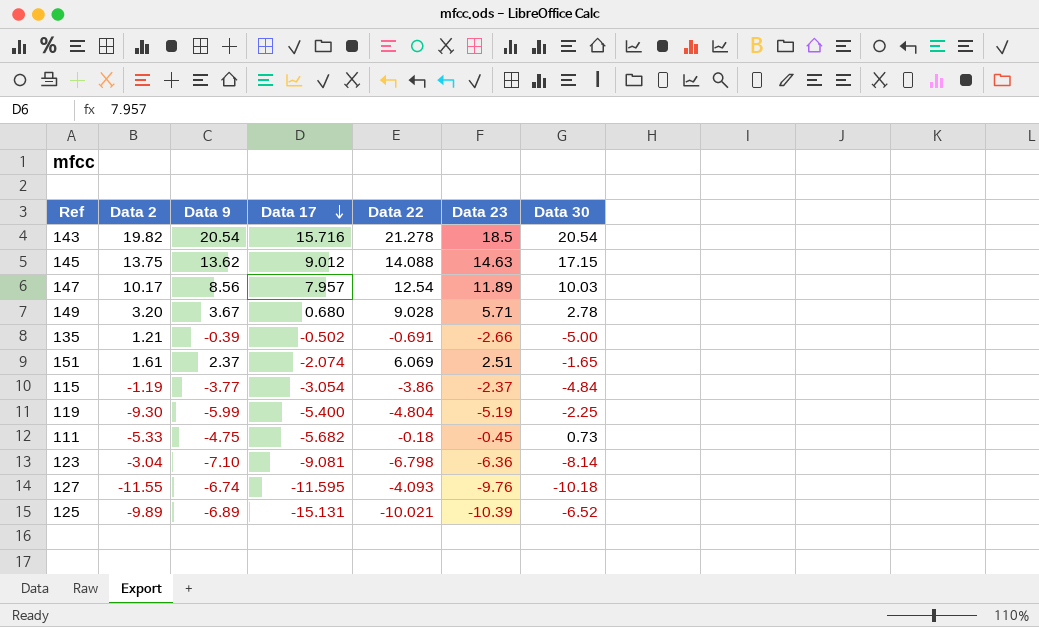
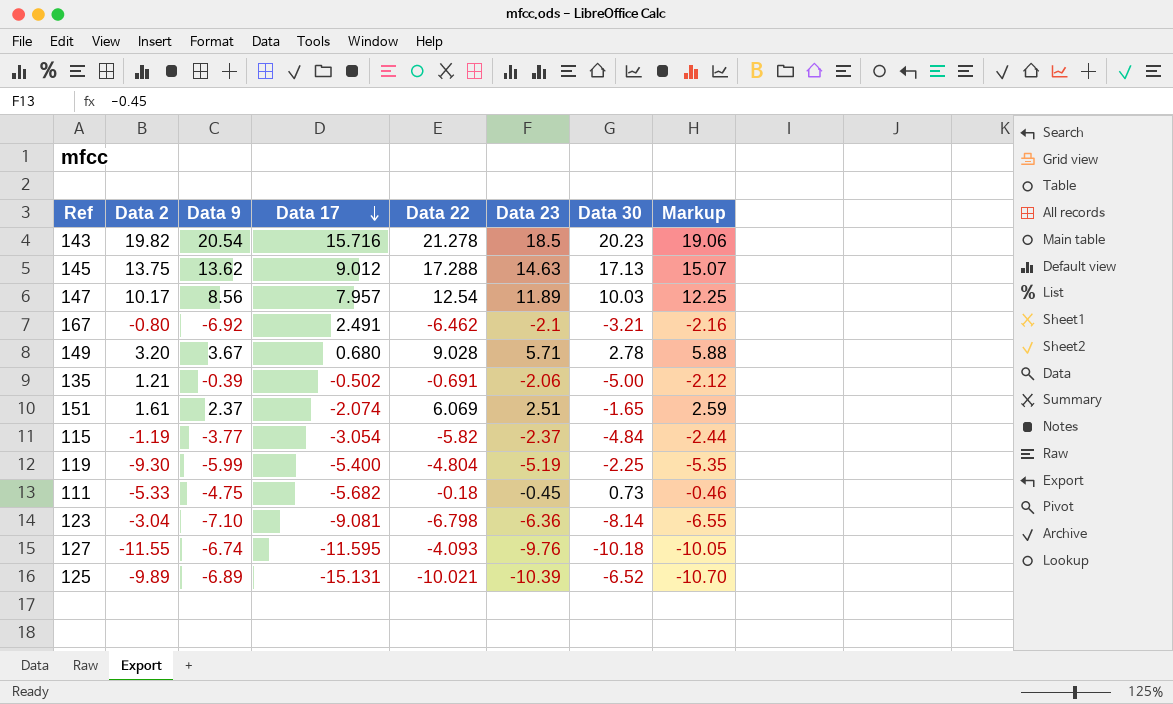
column Markup | formula: none -> [Data 23] * 1.03
143 | Data 30: 20.54 -> 20.23
145 | Data 22: 14.088 -> 17.288
145 | Data 30: 17.15 -> 17.13
row 167: none -> -0.80 | -6.92 | 2.491 | -6.462 | -2.1 | -3.21 | -2.16
135 | Data 23: -2.66 -> -2.06
115 | Data 22: -3.86 -> -5.82

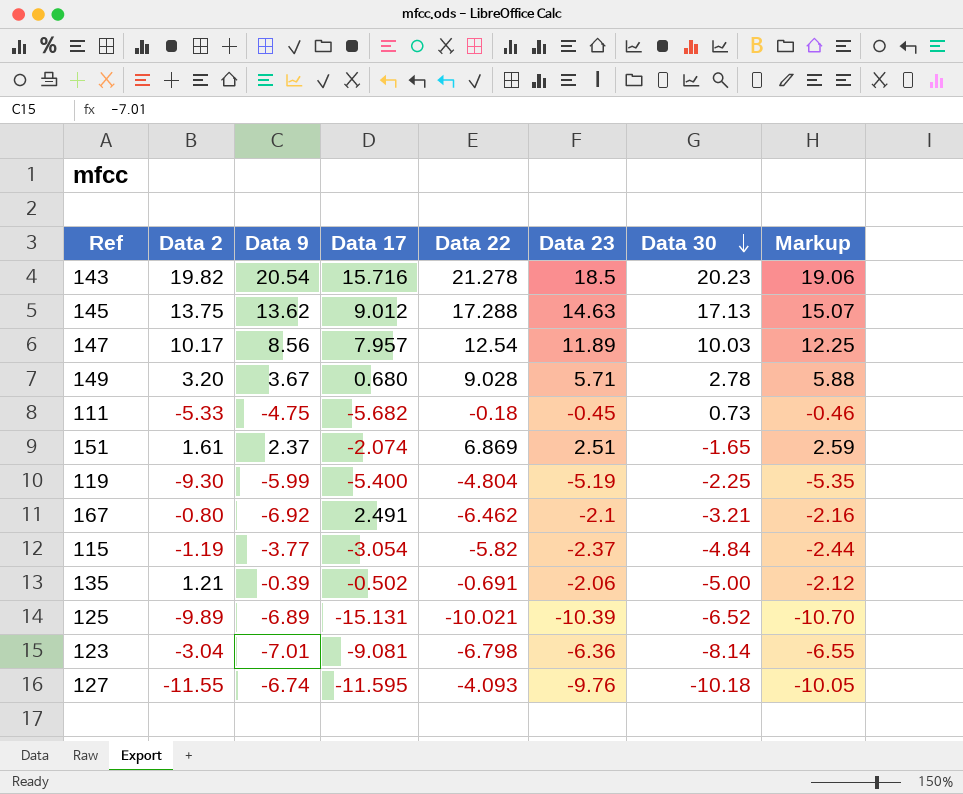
row order: Data 17 descending -> Data 30 descending
151 | Data 22: 6.069 -> 6.869
123 | Data 9: -7.10 -> -7.01

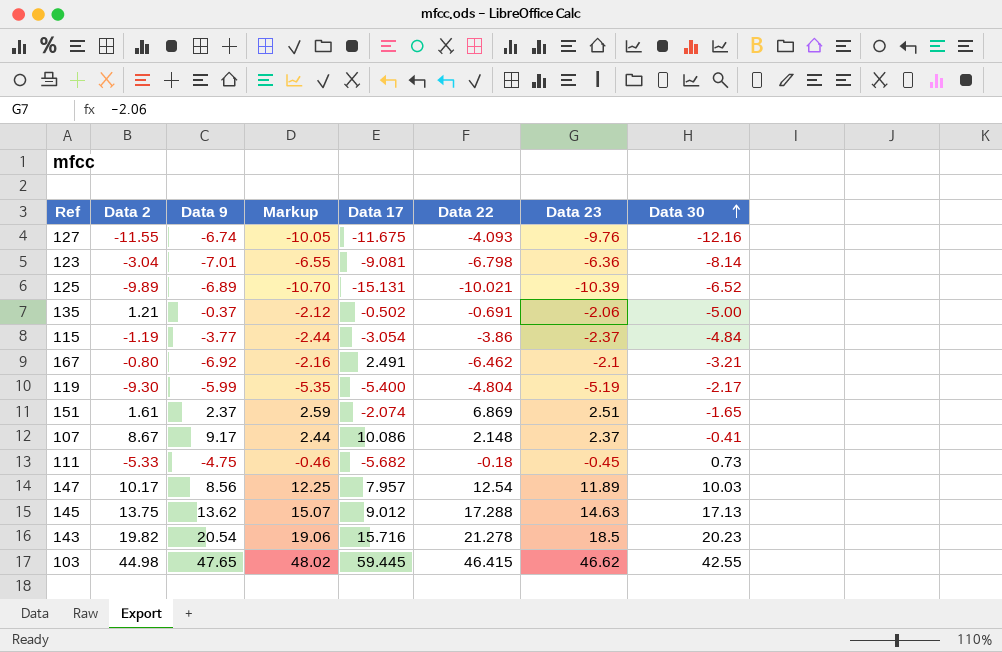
row order: Data 30 descending -> Data 30 ascending
column Markup | position: 8 -> 4
row 149: 3.20 | 3.67 | 0.680 | 9.028 | 5.71 | 2.78 | 5.88 -> none
127 | Data 17: -11.595 -> -11.675
127 | Data 30: -10.18 -> -12.16
135 | Data 9: -0.39 -> -0.37
115 | Data 22: -5.82 -> -3.86
119 | Data 30: -2.25 -> -2.17
row 107: none -> 8.67 | 9.17 | 2.44 | 10.086 | 2.148 | 2.37 | -0.41
row 103: none -> 44.98 | 47.65 | 48.02 | 59.445 | 46.415 | 46.62 | 42.55

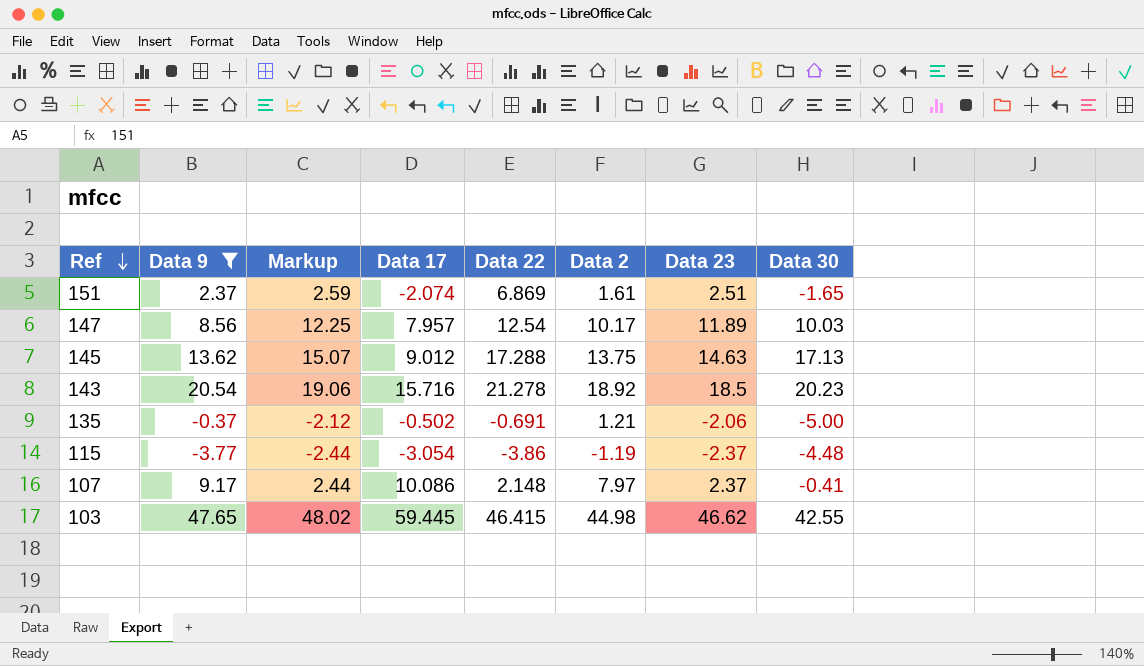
filter: none -> Data 9 >= -3.77
row order: Data 30 ascending -> Ref descending
column Data 2 | position: 2 -> 6
143 | Data 2: 19.82 -> 18.92
115 | Data 30: -4.84 -> -4.48
107 | Data 2: 8.67 -> 7.97

